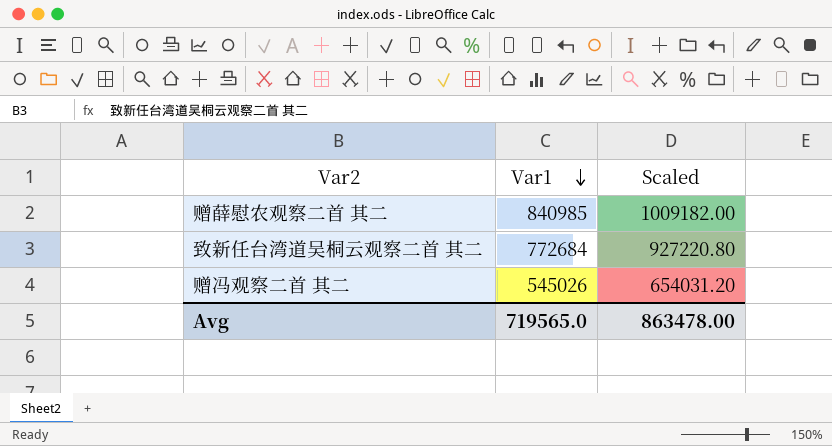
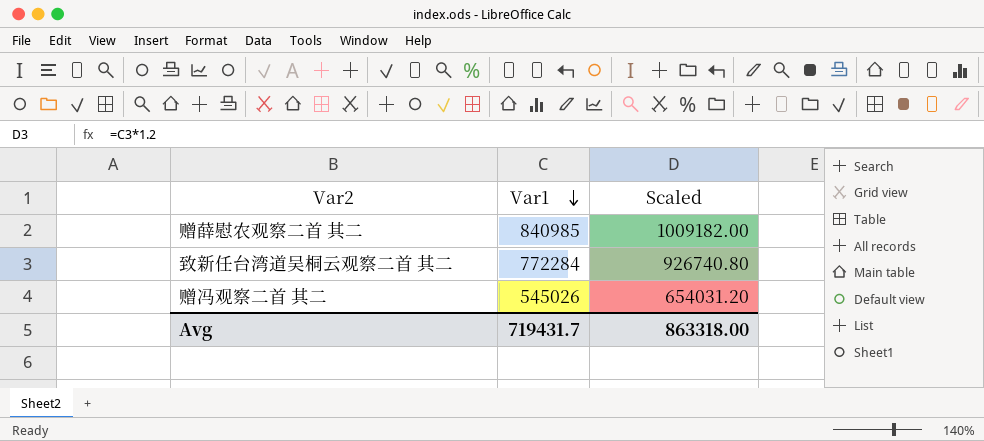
致新任台湾道吴桐云观察二首 其二 | Var1: 772684 -> 772284
致新任台湾道吴桐云观察二首 其二 | Scaled: 927220.80 -> 926740.80
Avg | Var1: 719565.0 -> 719431.7
Avg | Scaled: 863478.00 -> 863318.00

